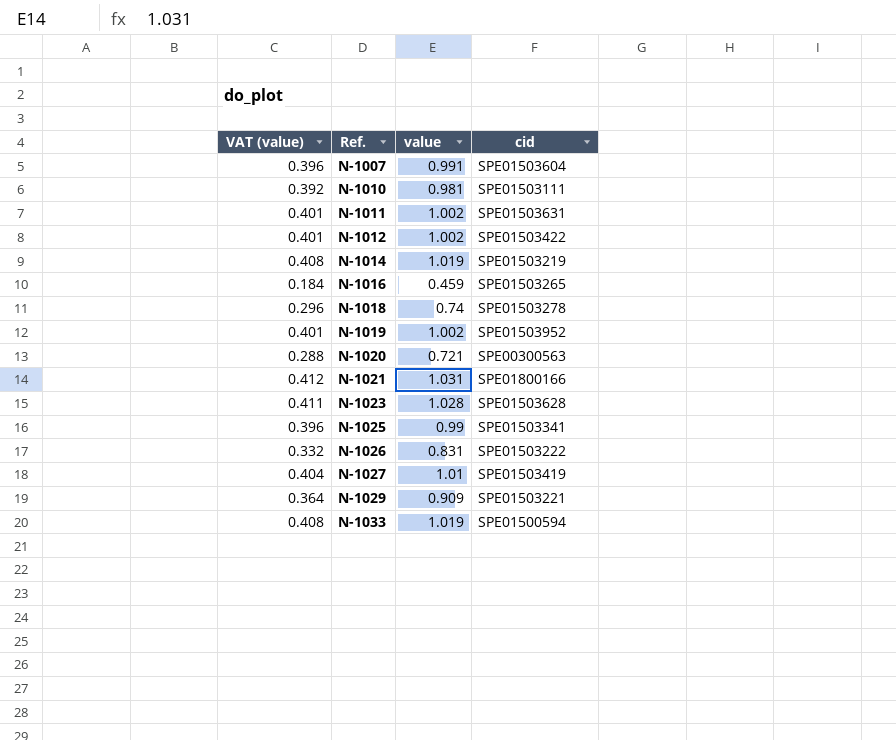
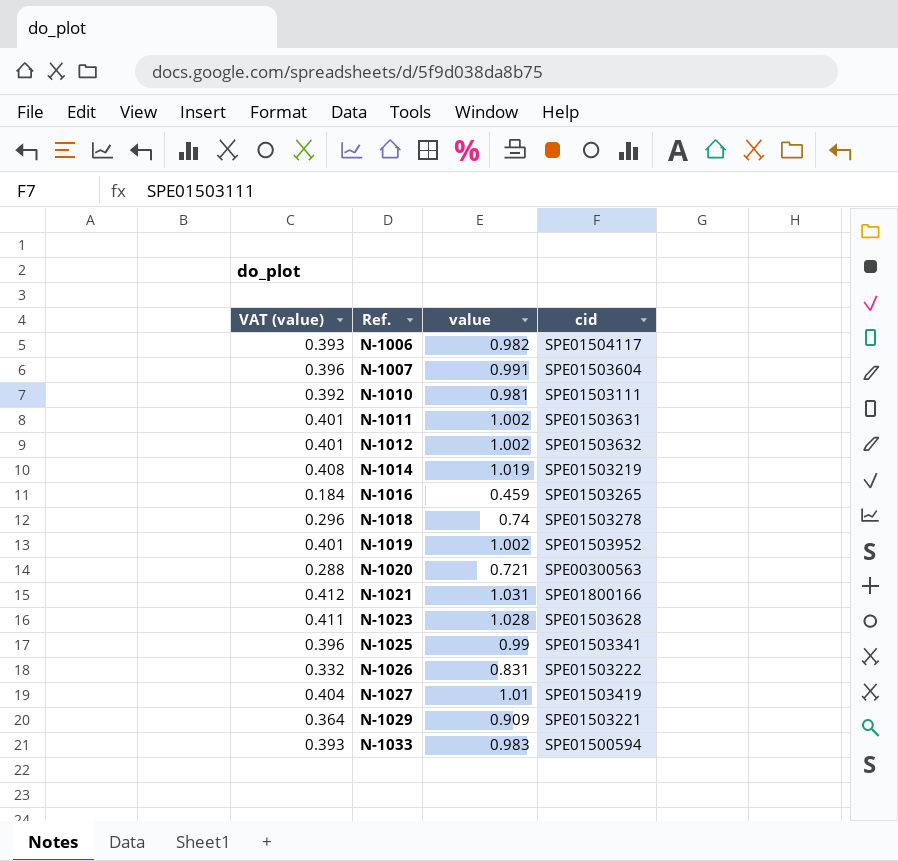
row N-1006: none -> 0.393 | 0.982 | SPE01504117
N-1012 | cid: SPE01503422 -> SPE01503632
N-1033 | VAT (value): 0.408 -> 0.393
N-1033 | value: 1.019 -> 0.983

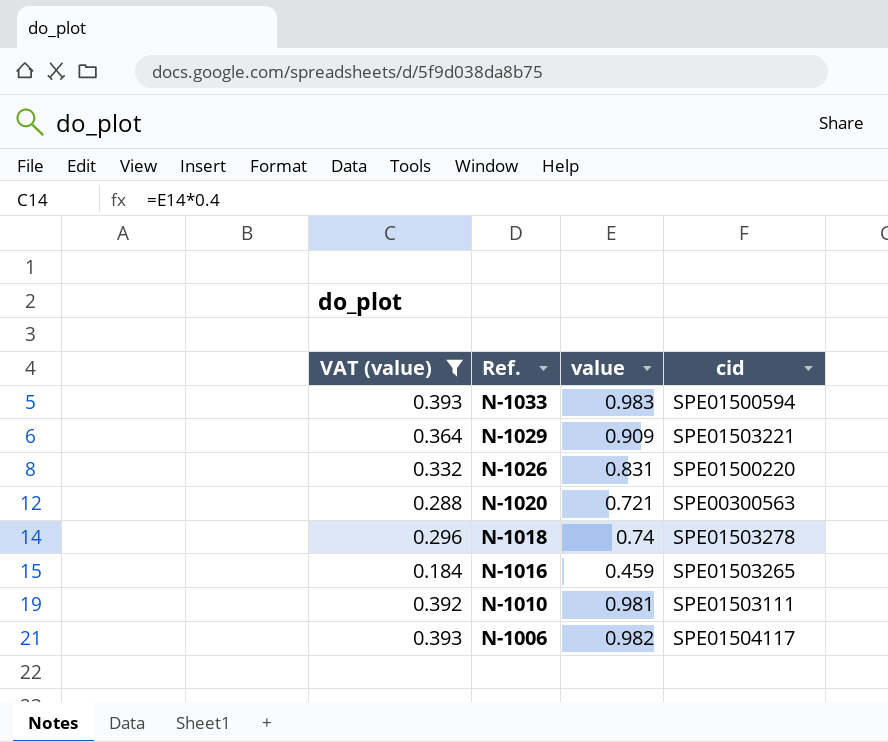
filter: none -> VAT (value) <= 0.393
row order: Ref. ascending -> Ref. descending
N-1026 | cid: SPE01503222 -> SPE01500220

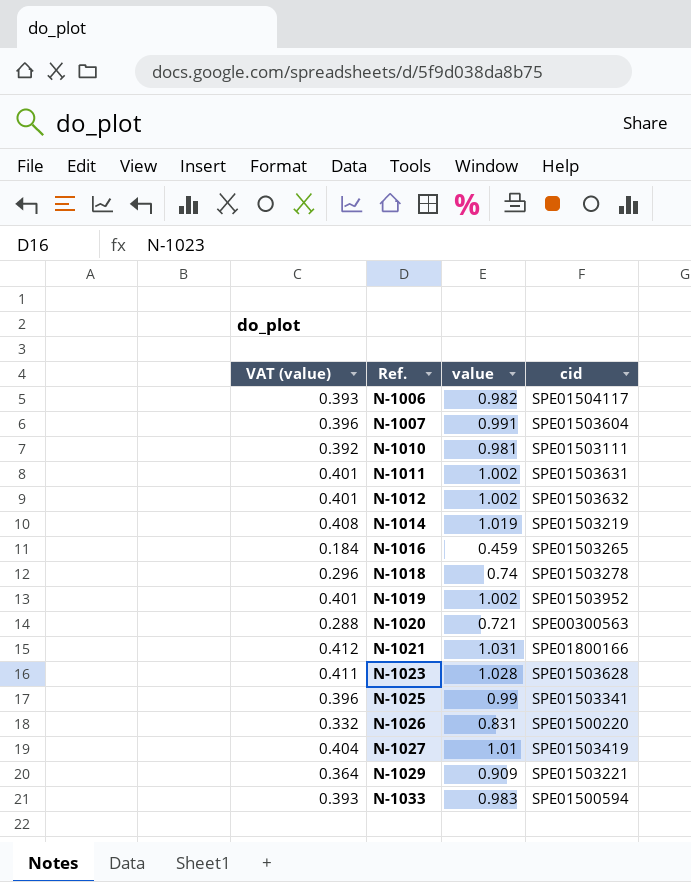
filter: VAT (value) <= 0.393 -> none
row order: Ref. descending -> Ref. ascending

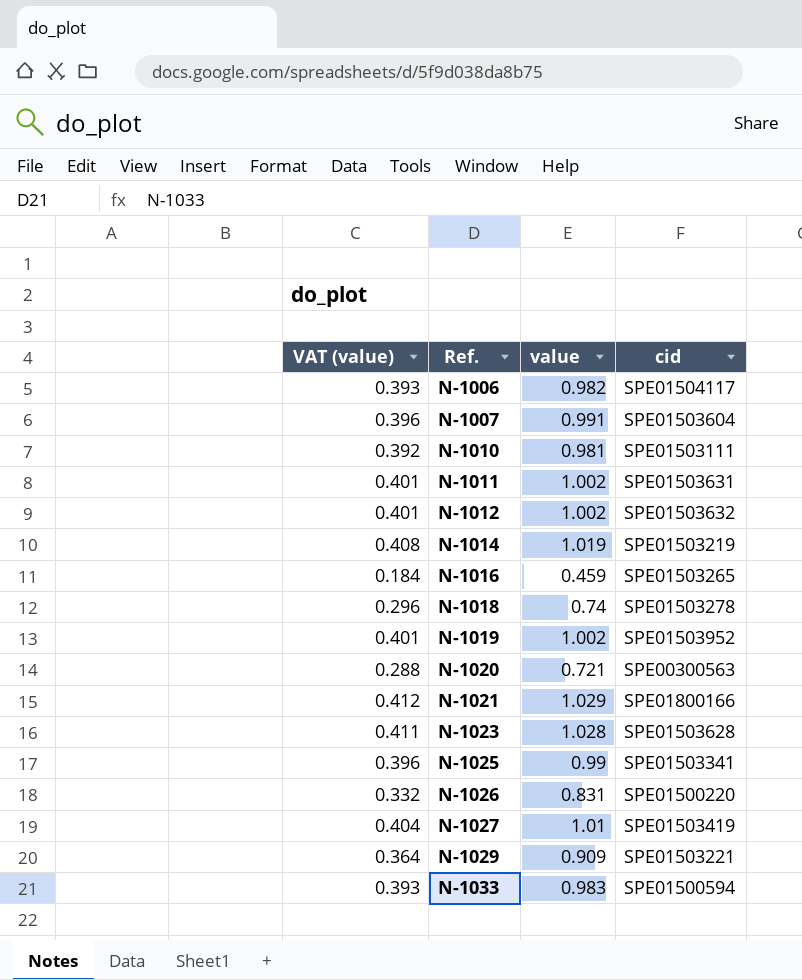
N-1021 | value: 1.031 -> 1.029

